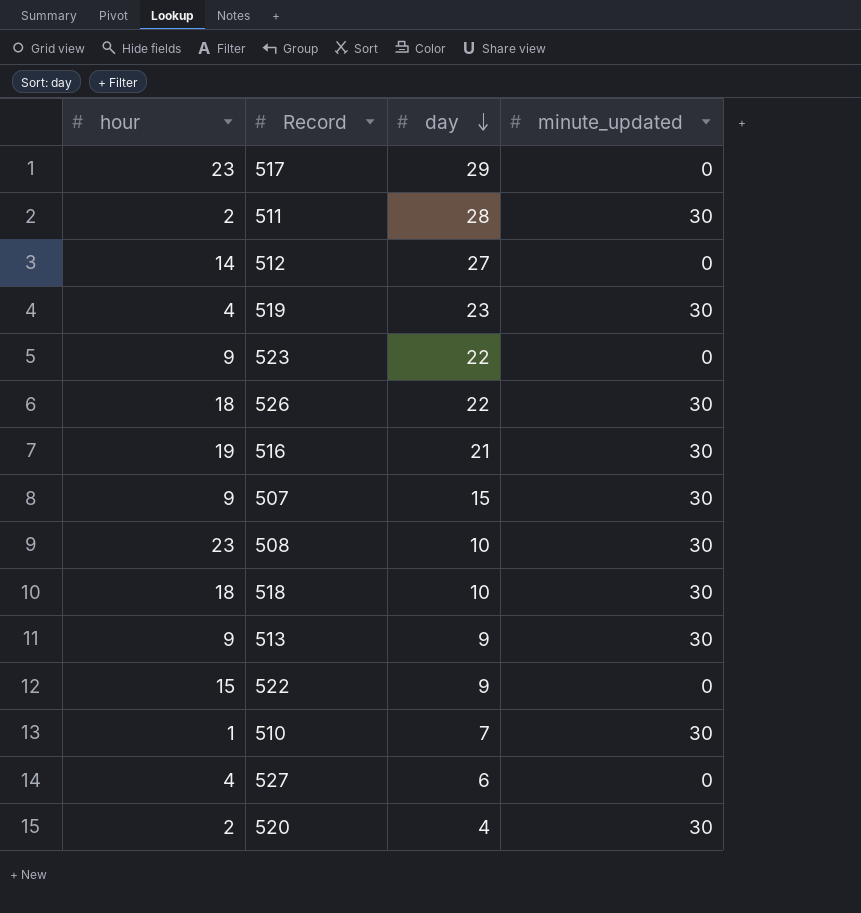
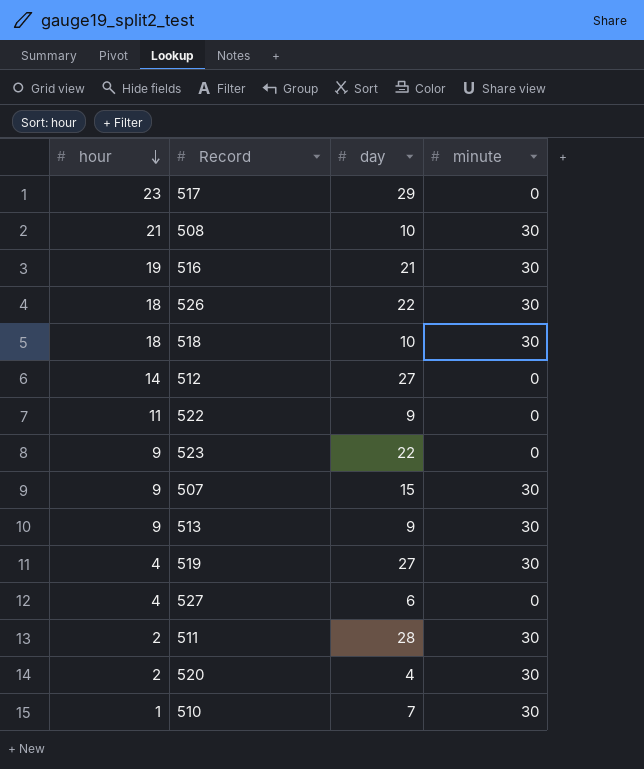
row order: day descending -> hour descending
column name: minute_updated -> minute
508 | hour: 23 -> 21
522 | hour: 15 -> 11
519 | day: 23 -> 27

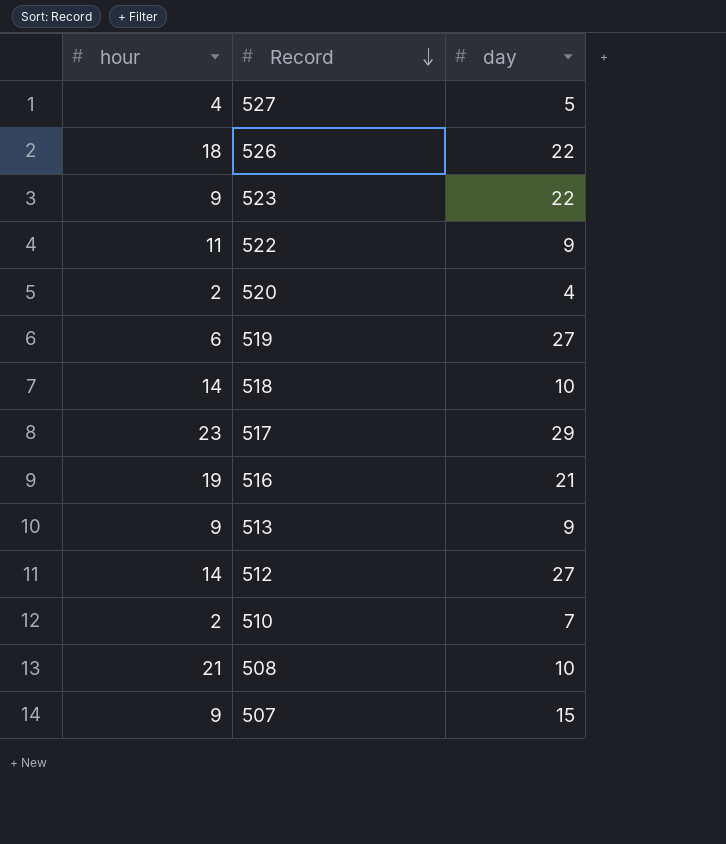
row order: hour descending -> Record descending
column minute | position: 4 -> none
row 511: 2 | 28 | 30 -> none
527 | day: 6 -> 5
519 | hour: 4 -> 6
518 | hour: 18 -> 14
510 | hour: 1 -> 2

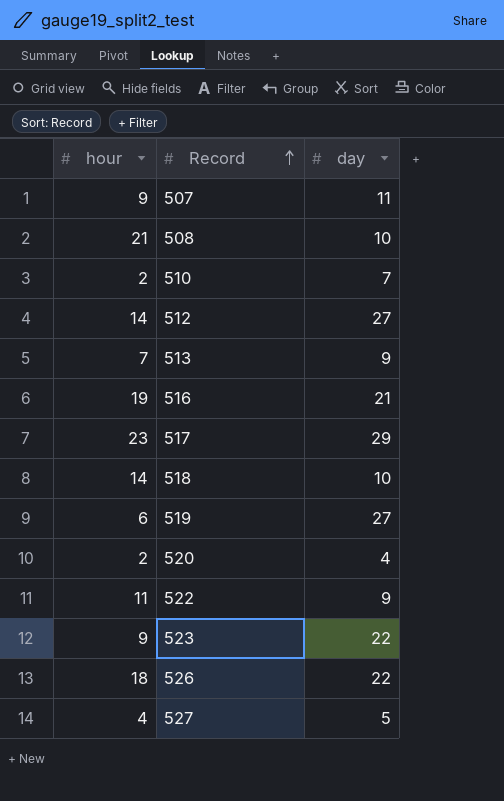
row order: Record descending -> Record ascending
507 | day: 15 -> 11
513 | hour: 9 -> 7

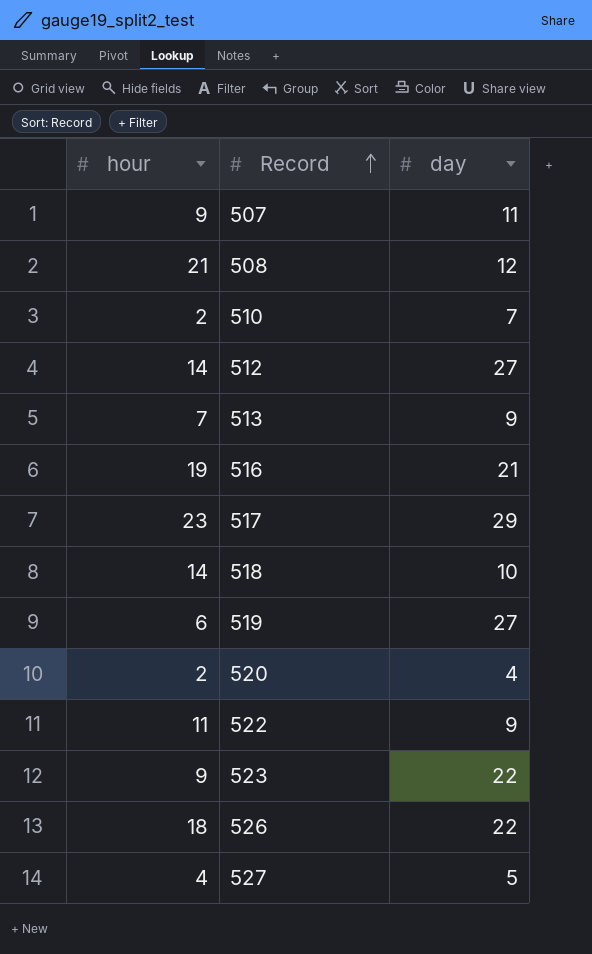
508 | day: 10 -> 12

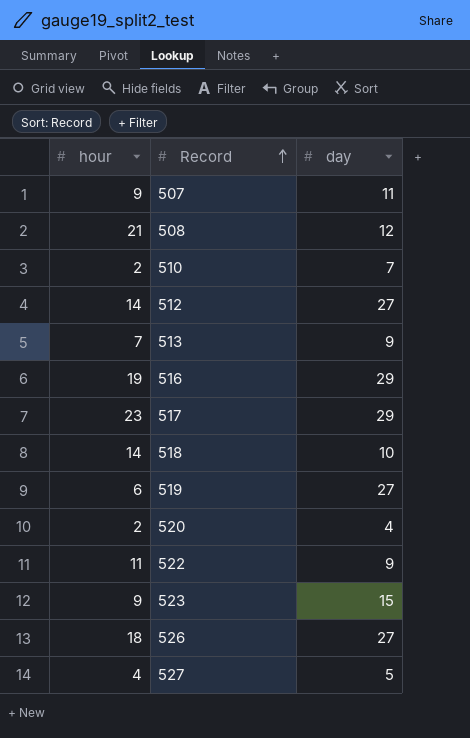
516 | day: 21 -> 29
523 | day: 22 -> 15
526 | day: 22 -> 27

